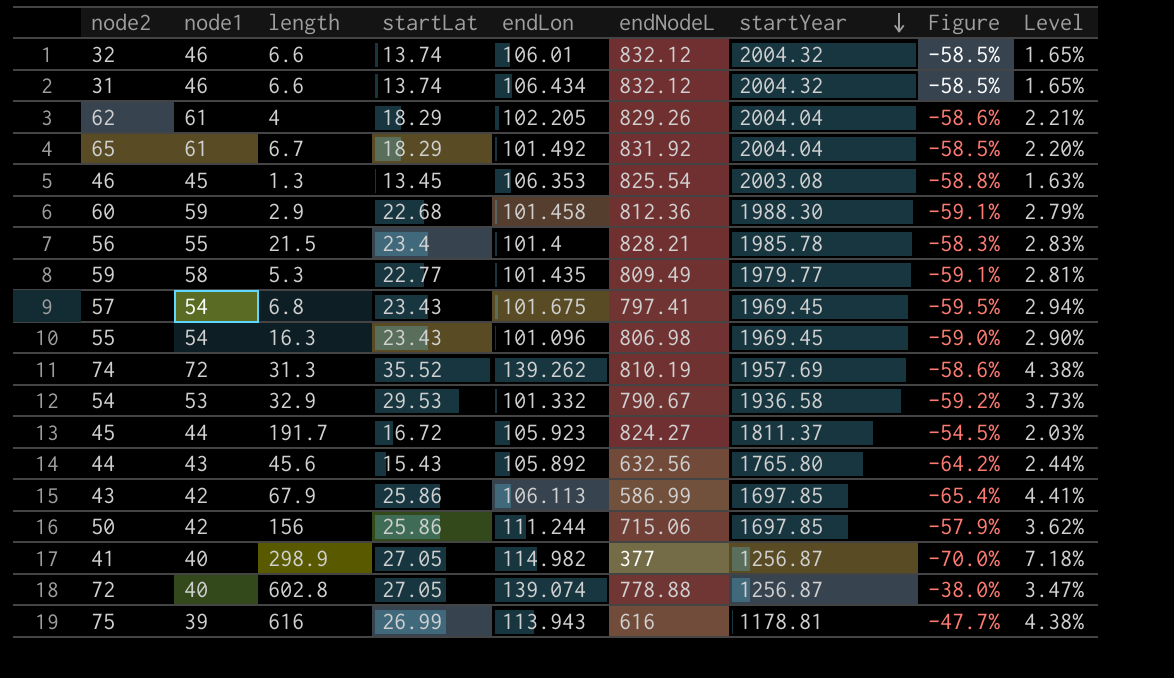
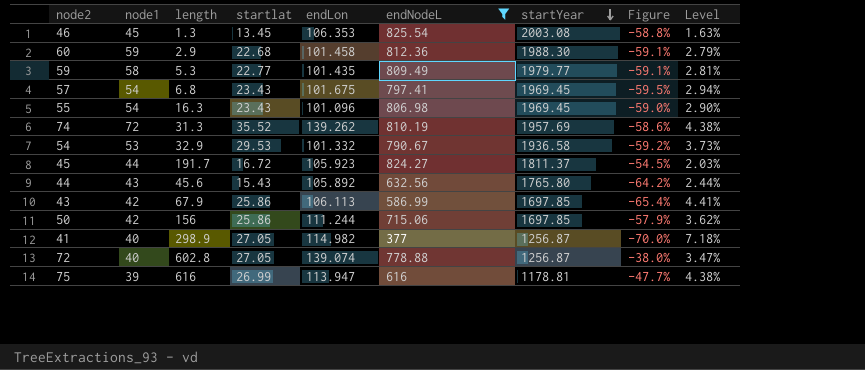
filter: none -> endNodeL <= 825.54
column name: startLat -> startlat
75 | endLon: 113.943 -> 113.947

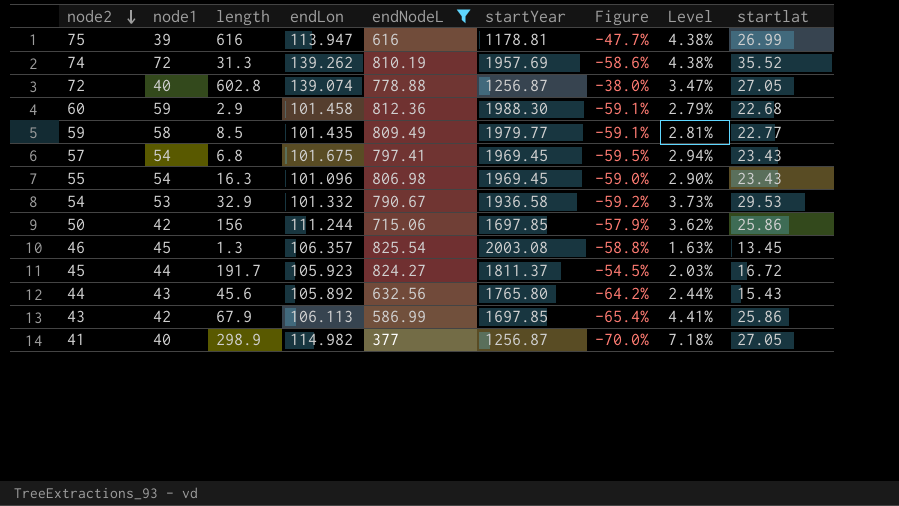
row order: startYear descending -> node2 descending
column startlat | position: 4 -> 9
59 | length: 5.3 -> 8.5
46 | endLon: 106.353 -> 106.357

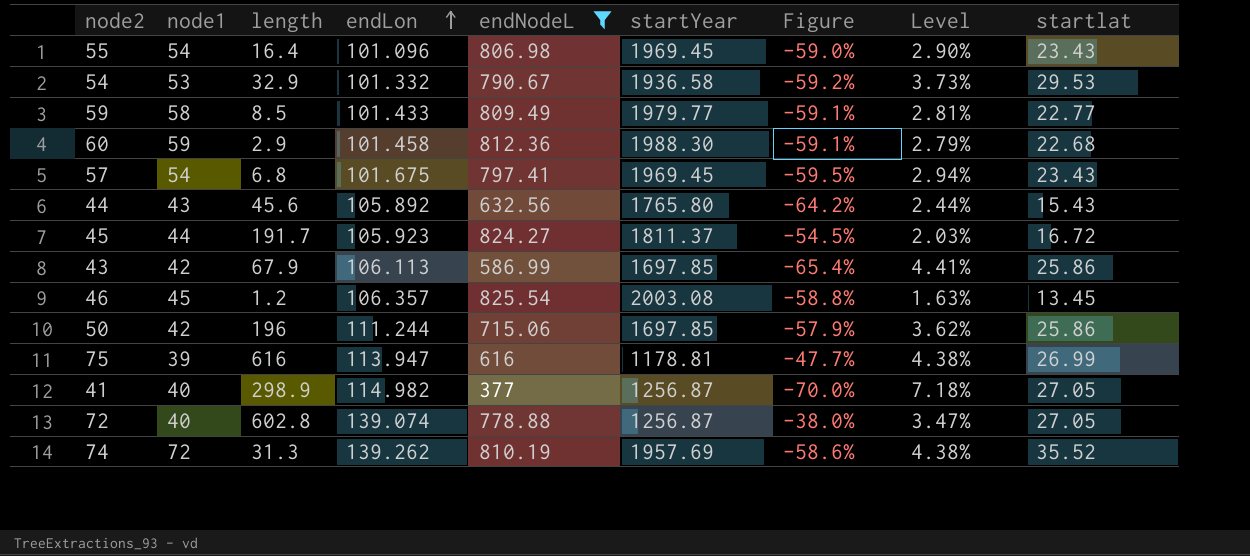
row order: node2 descending -> endLon ascending
55 | length: 16.3 -> 16.4
59 | endLon: 101.435 -> 101.433
46 | length: 1.3 -> 1.2
50 | length: 156 -> 196

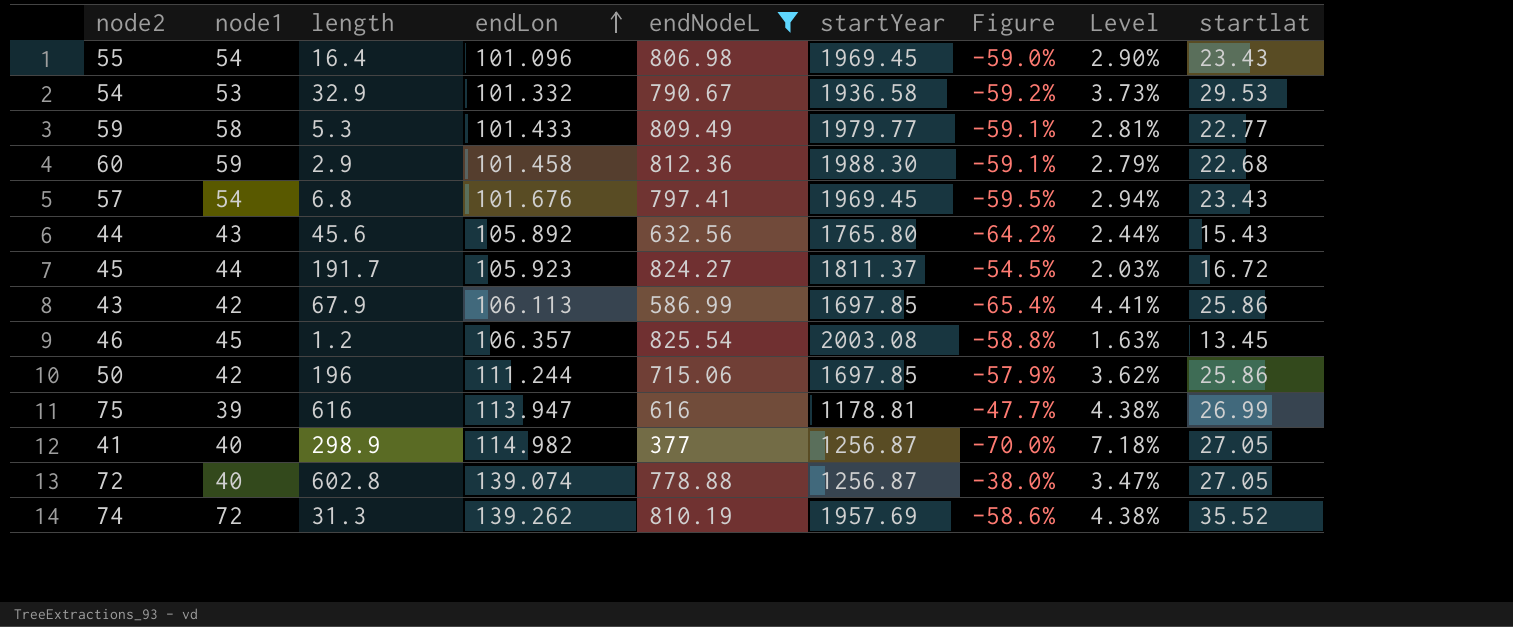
59 | length: 8.5 -> 5.3
57 | endLon: 101.675 -> 101.676

